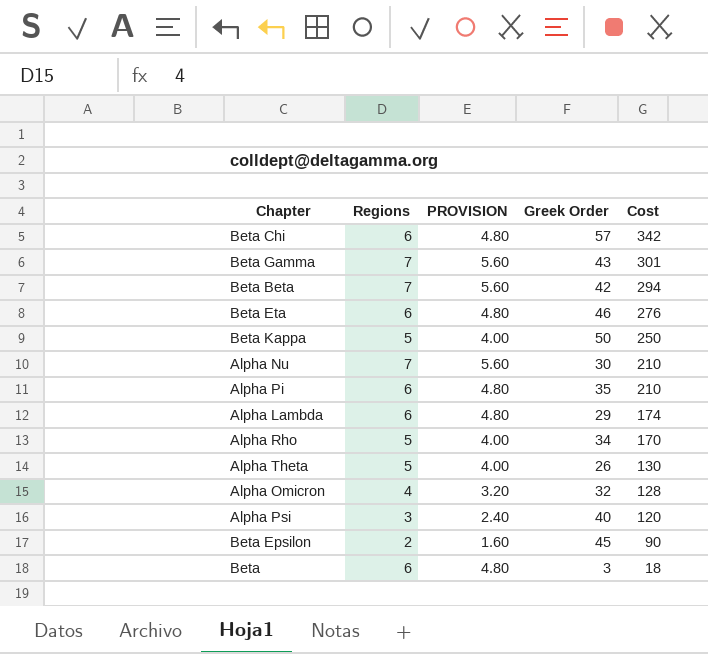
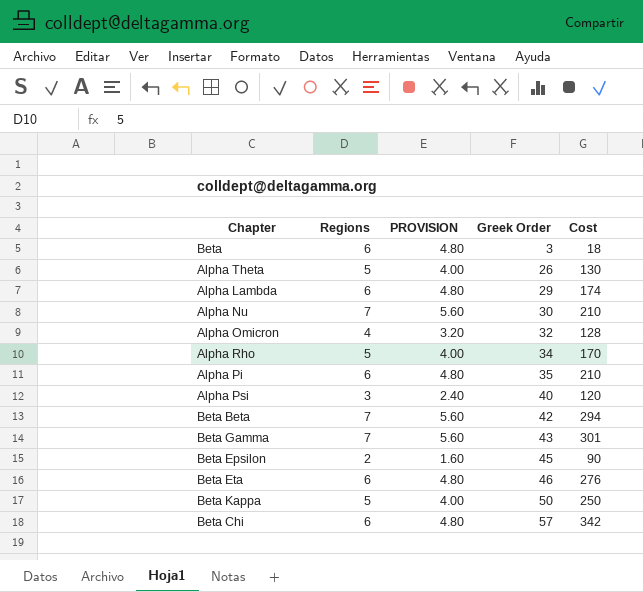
row order: Cost descending -> Greek Order ascending

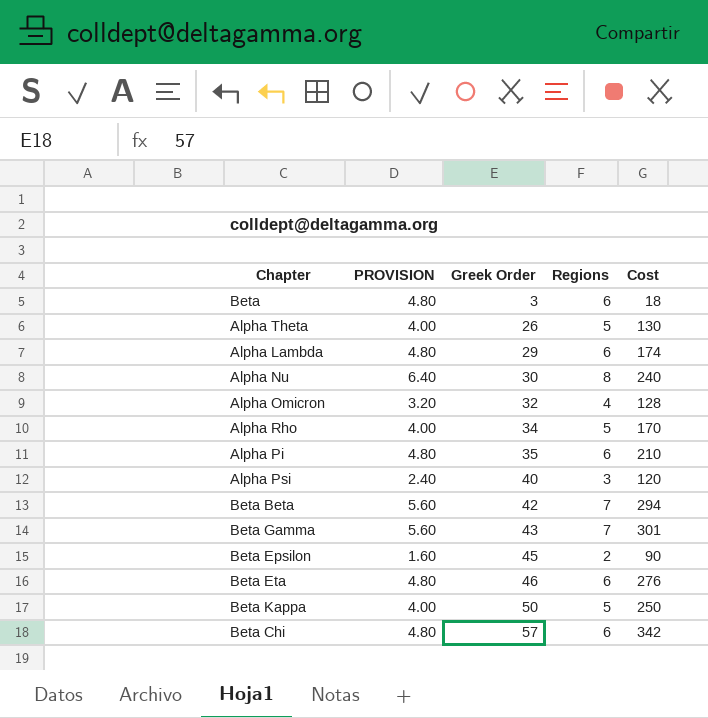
column Regions | position: 2 -> 4
Alpha Nu | PROVISION: 5.60 -> 6.40
Alpha Nu | Regions: 7 -> 8
Alpha Nu | Cost: 210 -> 240

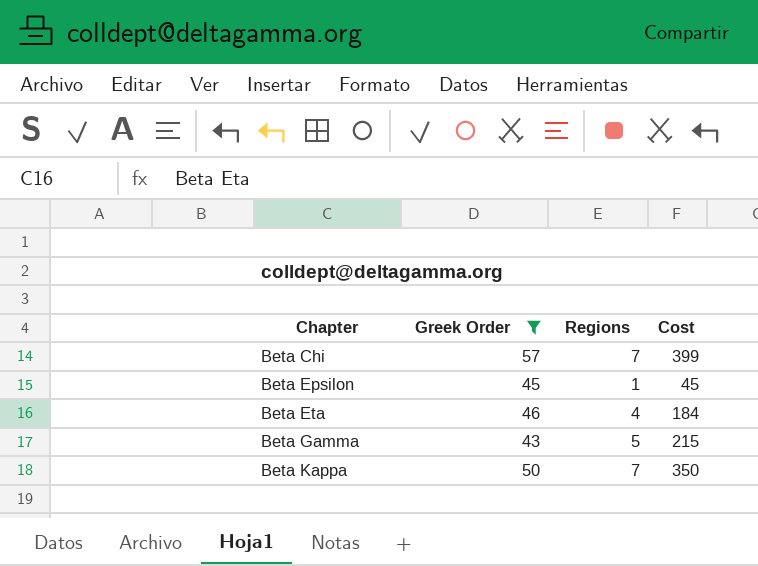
filter: none -> Greek Order >= 43
row order: Greek Order ascending -> Chapter ascending
column PROVISION | formula: [Regions] * 0.8 -> none
Beta Chi | Regions: 6 -> 7
Beta Chi | Cost: 342 -> 399
Beta Epsilon | Regions: 2 -> 1
Beta Epsilon | Cost: 90 -> 45
Beta Eta | Regions: 6 -> 4
Beta Eta | Cost: 276 -> 184
Beta Gamma | Regions: 7 -> 5
Beta Gamma | Cost: 301 -> 215
Beta Kappa | Regions: 5 -> 7
Beta Kappa | Cost: 250 -> 350

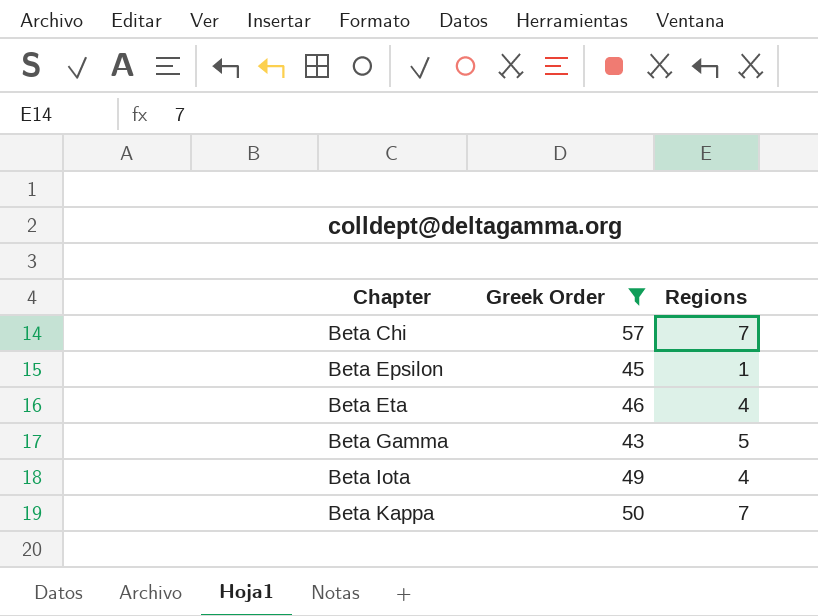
column Cost | formula: [Greek Order] * [Regions] -> none
row Beta Iota: none -> 49 | 4

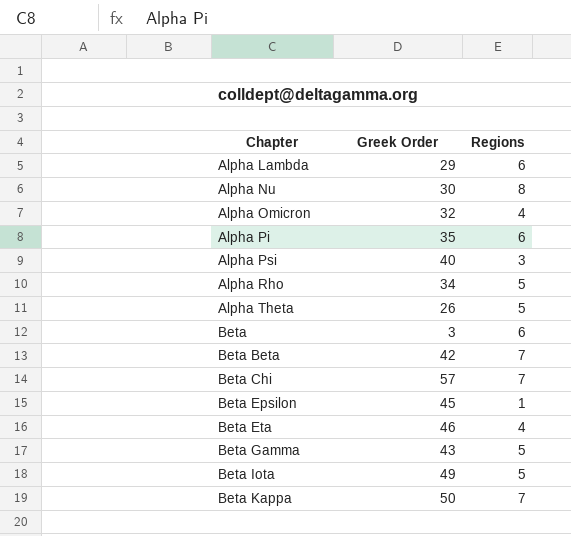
filter: Greek Order >= 43 -> none
Beta Iota | Regions: 4 -> 5

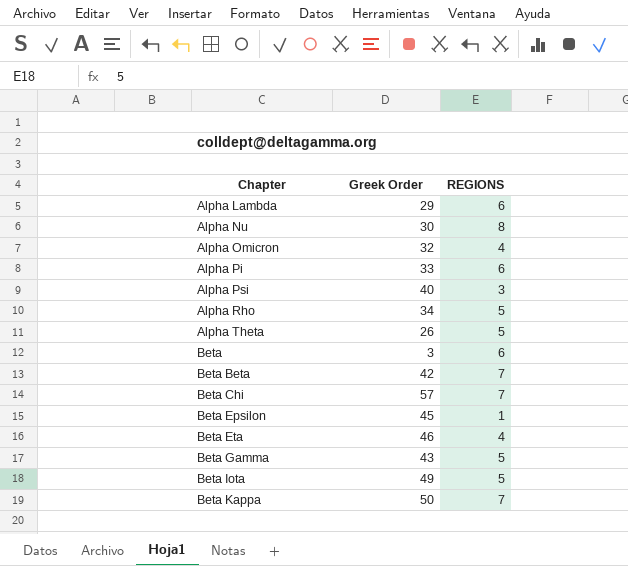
column name: Regions -> REGIONS
Alpha Pi | Greek Order: 35 -> 33

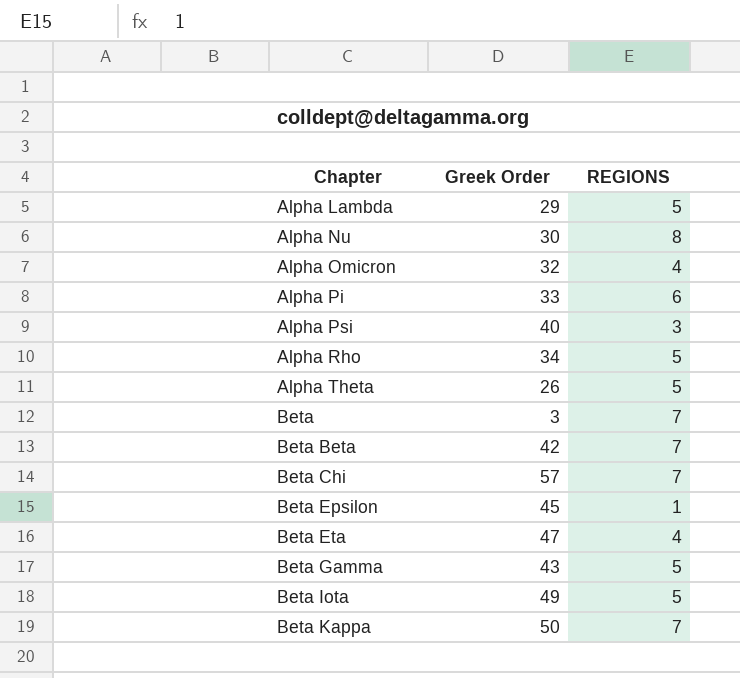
Alpha Lambda | REGIONS: 6 -> 5
Beta | REGIONS: 6 -> 7
Beta Eta | Greek Order: 46 -> 47

